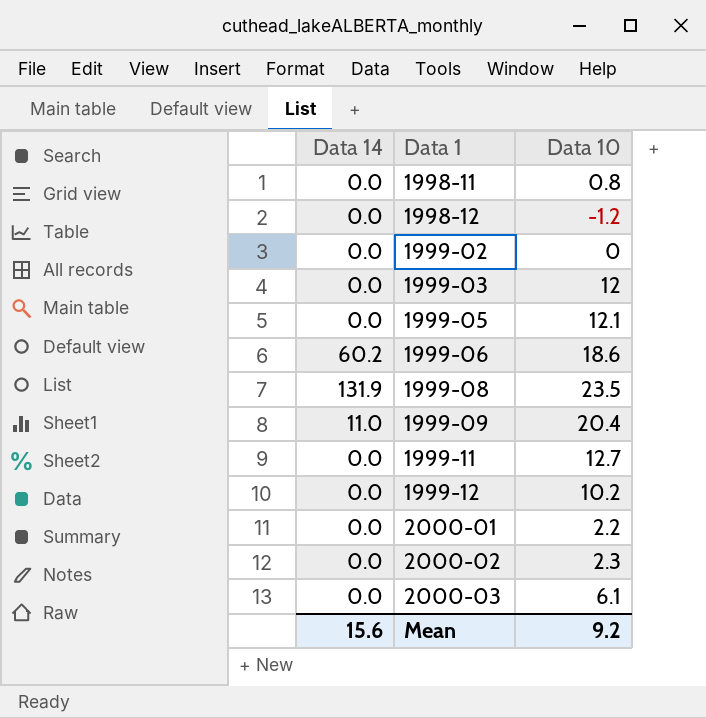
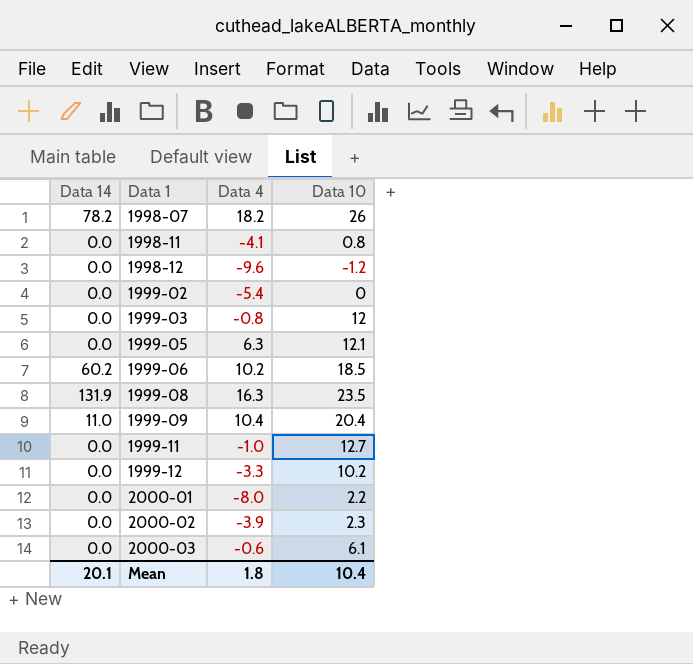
column Data 4 | position: none -> 3
row 1998-07: none -> 78.2 | 18.2 | 26
1999-06 | Data 10: 18.6 -> 18.5
Mean | Data 14: 15.6 -> 20.1
Mean | Data 10: 9.2 -> 10.4

